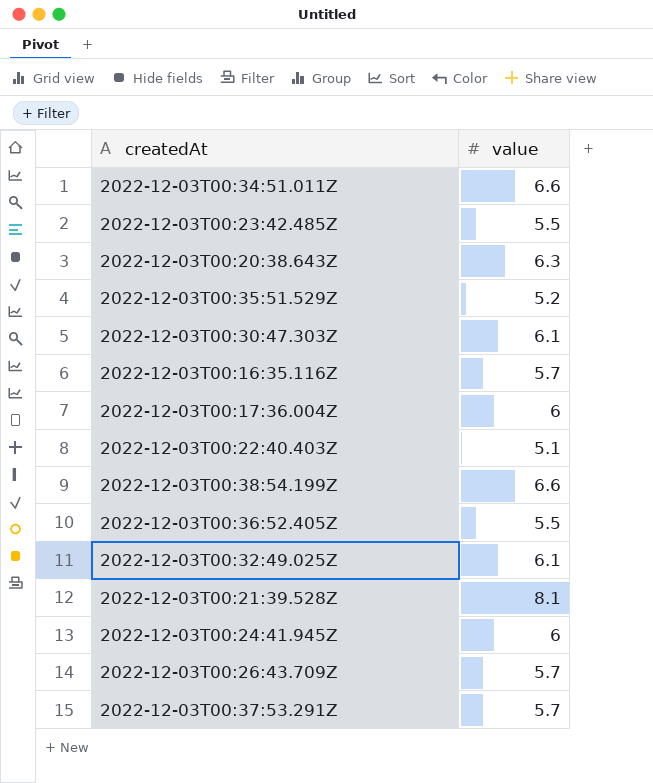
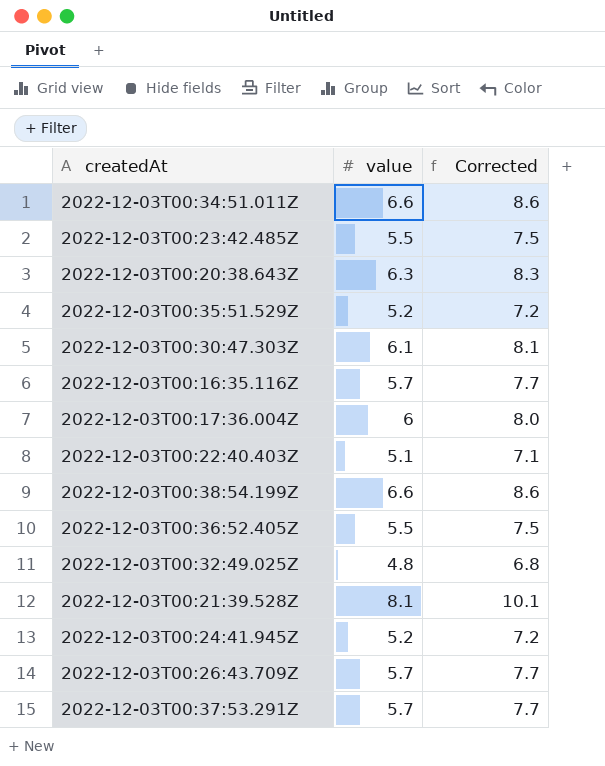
column Corrected | formula: none -> [value] + 2
2022-12-03T00:32:49.025Z | value: 6.1 -> 4.8
2022-12-03T00:24:41.945Z | value: 6 -> 5.2

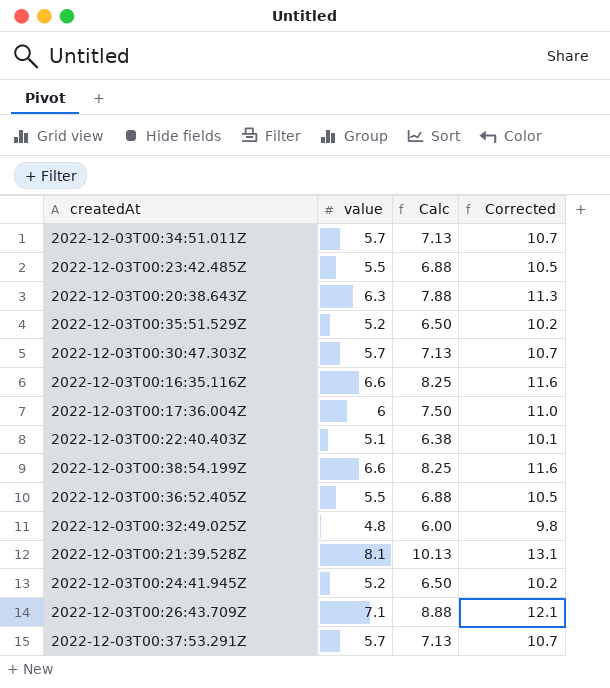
column Calc | formula: none -> [value] * 1.25
column Corrected | formula: [value] + 2 -> [value] + 5
2022-12-03T00:34:51.011Z | value: 6.6 -> 5.7
2022-12-03T00:30:47.303Z | value: 6.1 -> 5.7
2022-12-03T00:16:35.116Z | value: 5.7 -> 6.6
2022-12-03T00:26:43.709Z | value: 5.7 -> 7.1

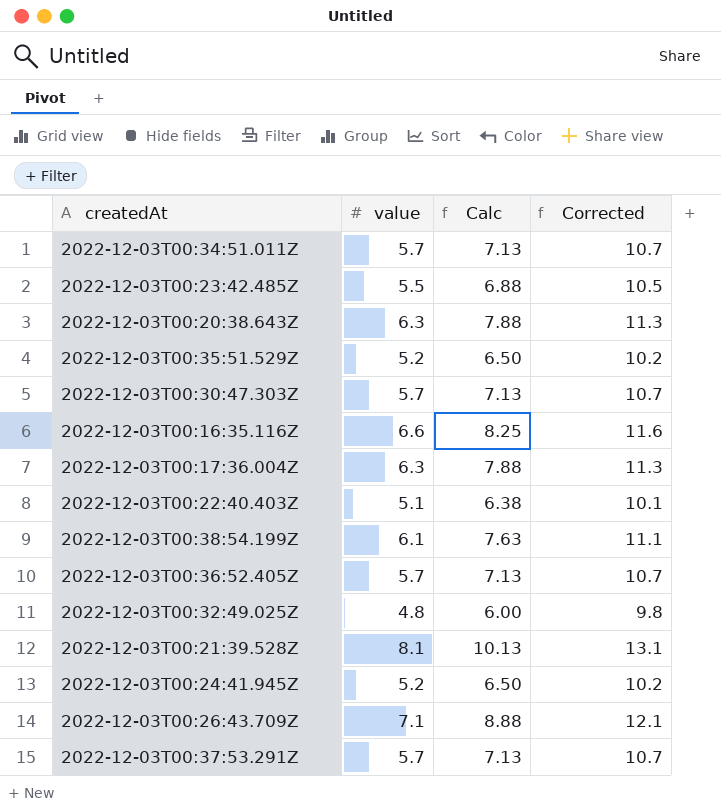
2022-12-03T00:17:36.004Z | value: 6 -> 6.3
2022-12-03T00:17:36.004Z | Calc: 7.50 -> 7.88
2022-12-03T00:17:36.004Z | Corrected: 11.0 -> 11.3
2022-12-03T00:38:54.199Z | value: 6.6 -> 6.1
2022-12-03T00:38:54.199Z | Calc: 8.25 -> 7.63
2022-12-03T00:38:54.199Z | Corrected: 11.6 -> 11.1
2022-12-03T00:36:52.405Z | value: 5.5 -> 5.7
2022-12-03T00:36:52.405Z | Calc: 6.88 -> 7.13
2022-12-03T00:36:52.405Z | Corrected: 10.5 -> 10.7

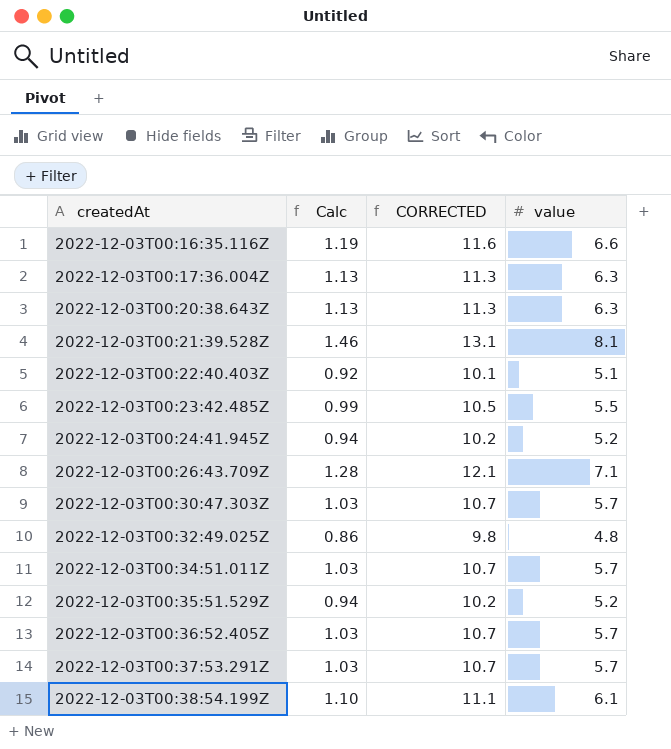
row order: none -> createdAt ascending
column Calc | formula: [value] * 1.25 -> [value] * 0.18
column name: Corrected -> CORRECTED
column value | position: 2 -> 4

